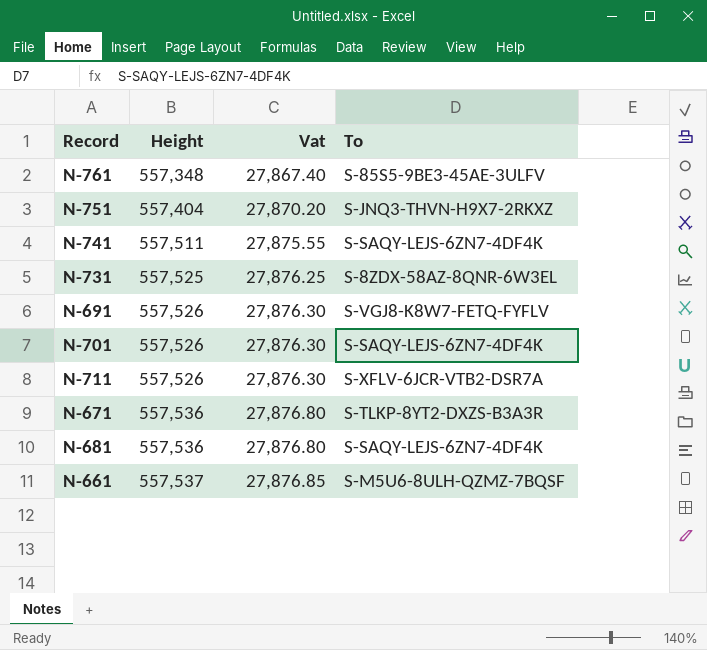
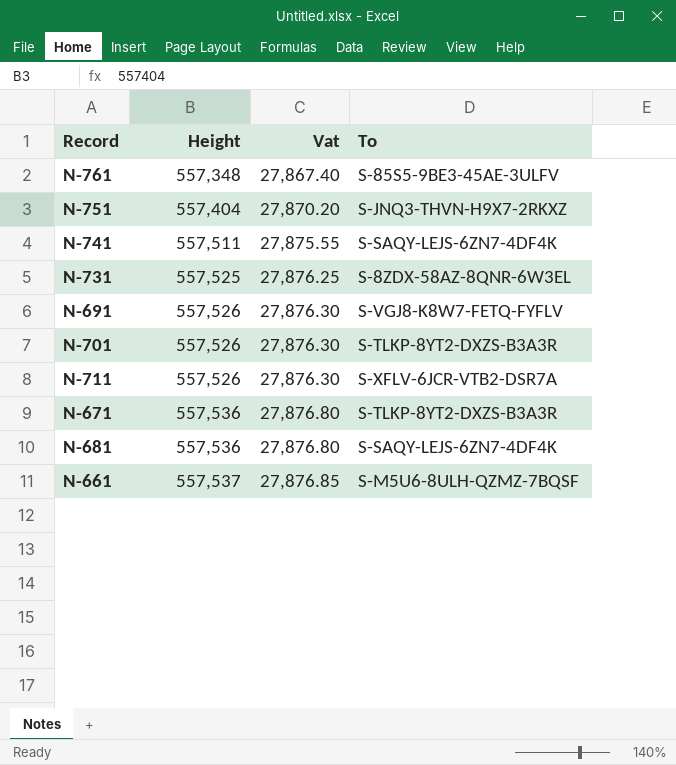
N-701 | To: S-SAQY-LEJS-6ZN7-4DF4K -> S-TLKP-8YT2-DXZS-B3A3R

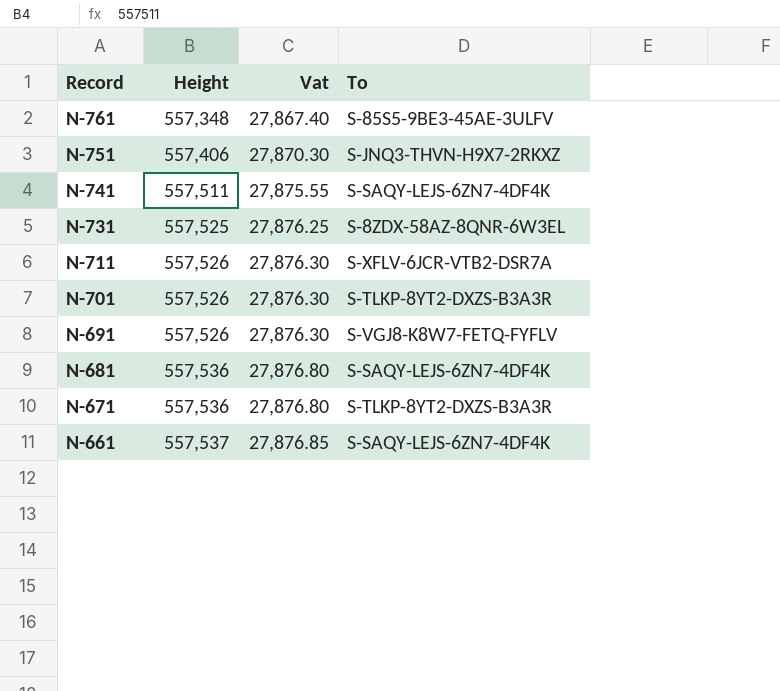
row order: Height ascending -> Record descending
N-751 | Height: 557,404 -> 557,406
N-751 | Vat: 27,870.20 -> 27,870.30
N-661 | To: S-M5U6-8ULH-QZMZ-7BQSF -> S-SAQY-LEJS-6ZN7-4DF4K

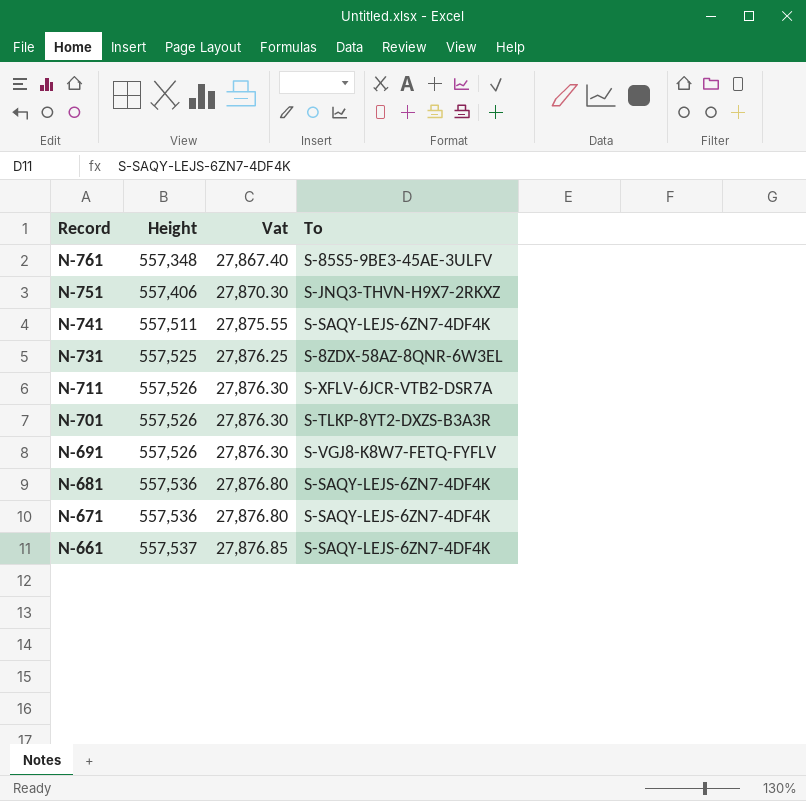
N-671 | To: S-TLKP-8YT2-DXZS-B3A3R -> S-SAQY-LEJS-6ZN7-4DF4K

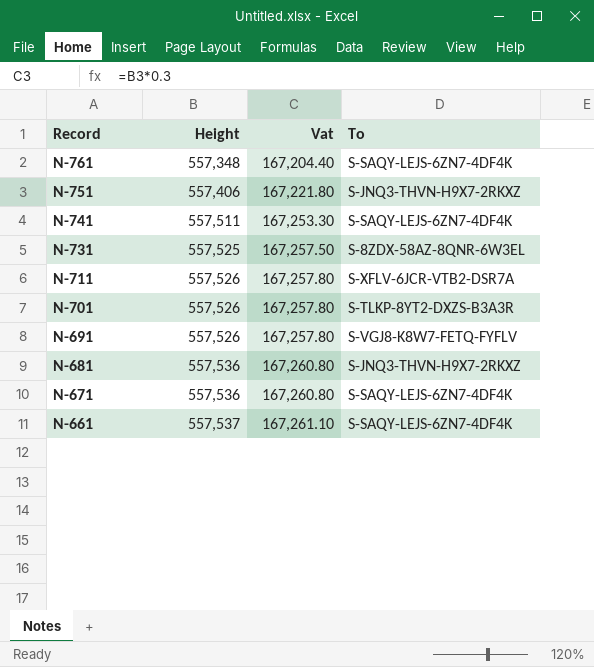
column Vat | formula: [Height] * 0.05 -> [Height] * 0.3
N-761 | To: S-85S5-9BE3-45AE-3ULFV -> S-SAQY-LEJS-6ZN7-4DF4K
N-681 | To: S-SAQY-LEJS-6ZN7-4DF4K -> S-JNQ3-THVN-H9X7-2RKXZ

